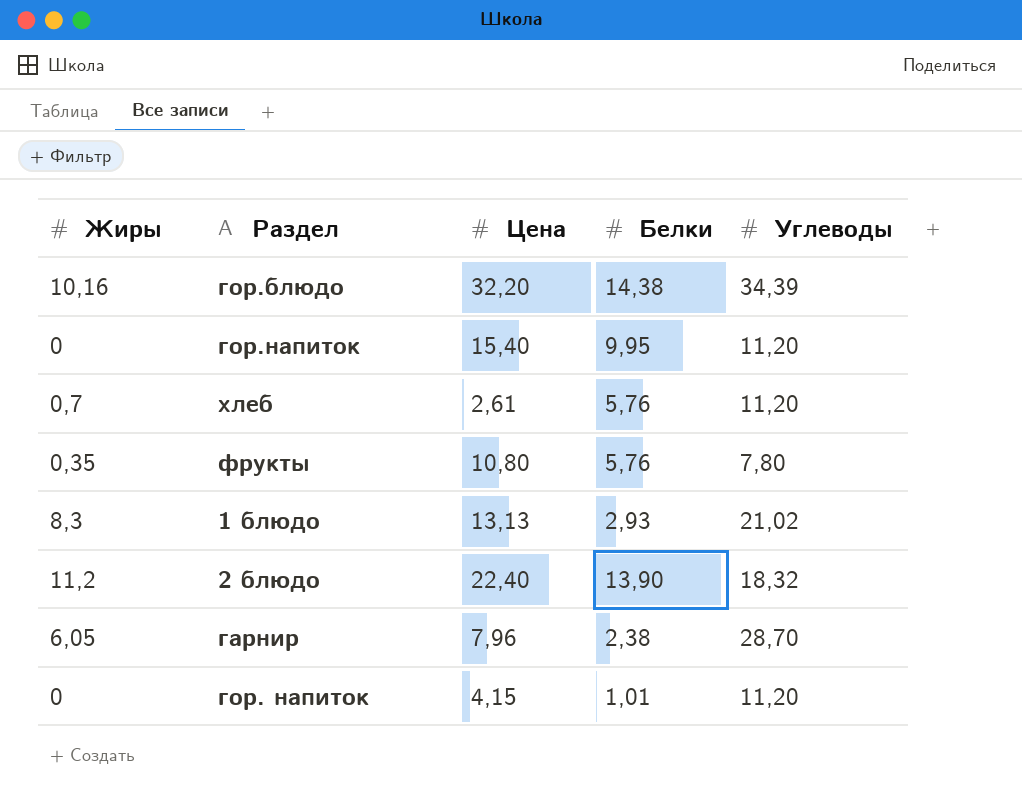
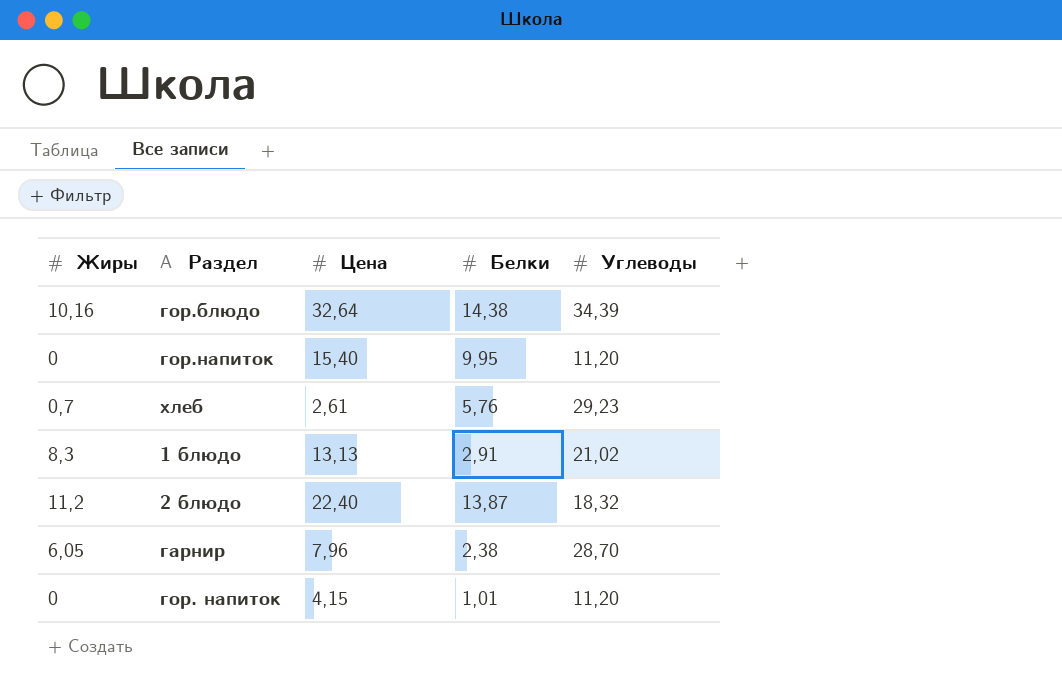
row фрукты: 0,35 | 10,80 | 5,76 | 7,80 -> none
гор.блюдо | Цена: 32,20 -> 32,64
хлеб | Углеводы: 11,20 -> 29,23
1 блюдо | Белки: 2,93 -> 2,91
2 блюдо | Белки: 13,90 -> 13,87

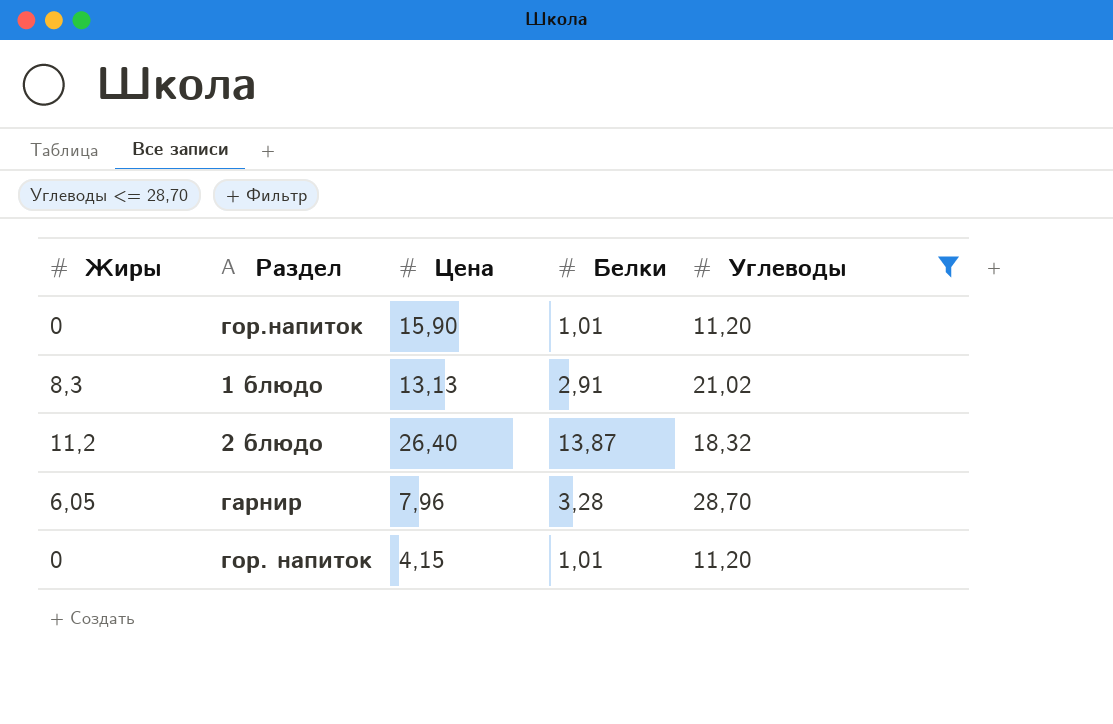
filter: none -> Углеводы <= 28,70
гор.напиток | Цена: 15,40 -> 15,90
гор.напиток | Белки: 9,95 -> 1,01
2 блюдо | Цена: 22,40 -> 26,40
гарнир | Белки: 2,38 -> 3,28

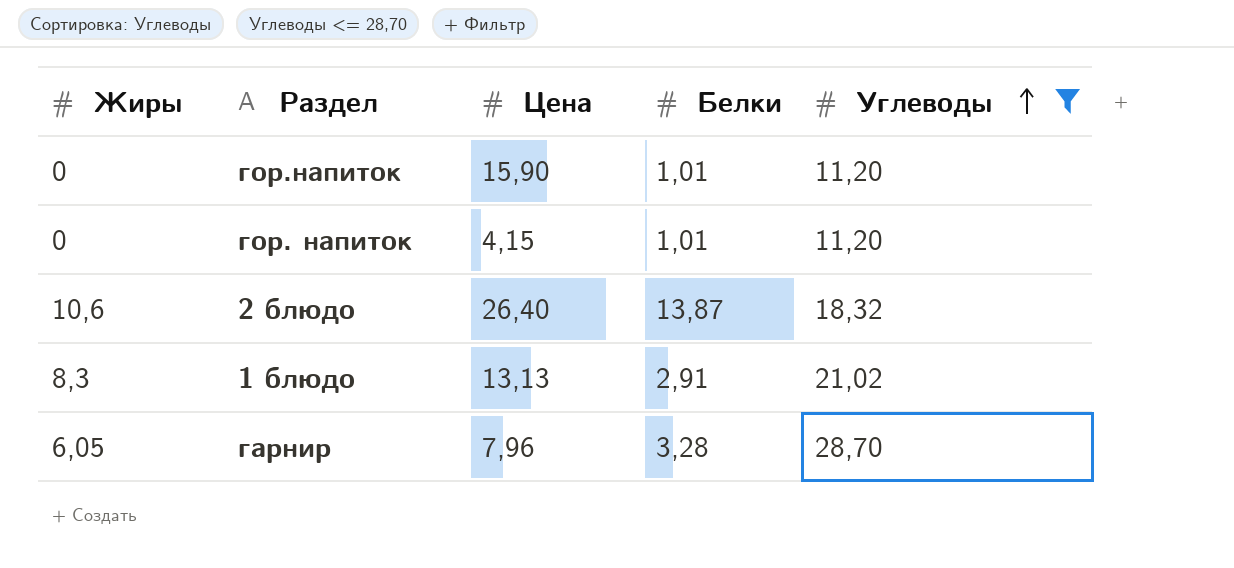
row order: none -> Углеводы ascending
2 блюдо | Жиры: 11,2 -> 10,6

